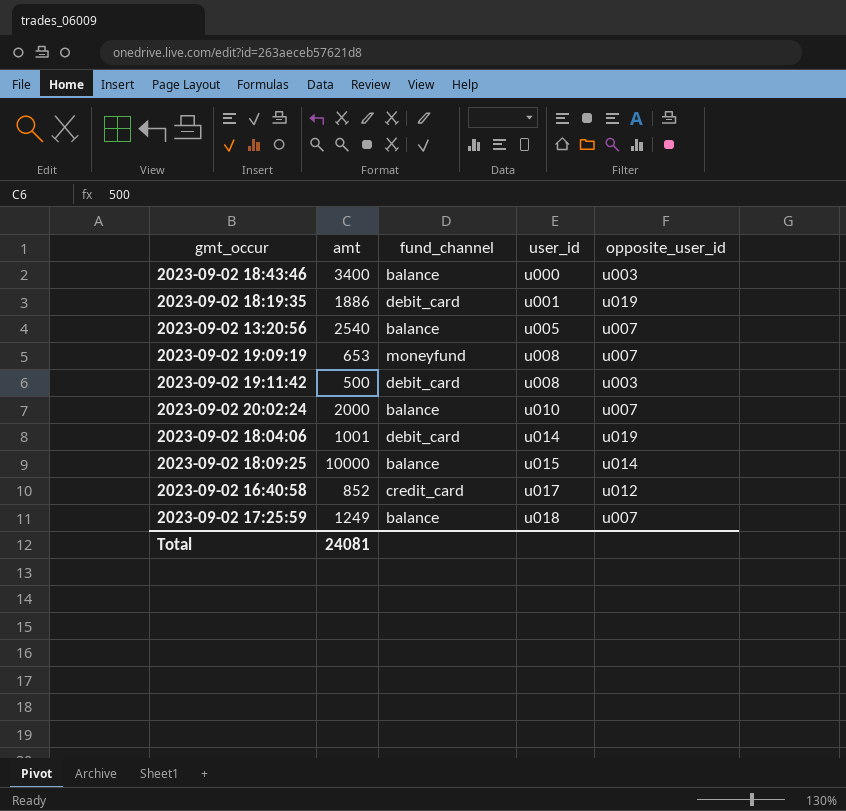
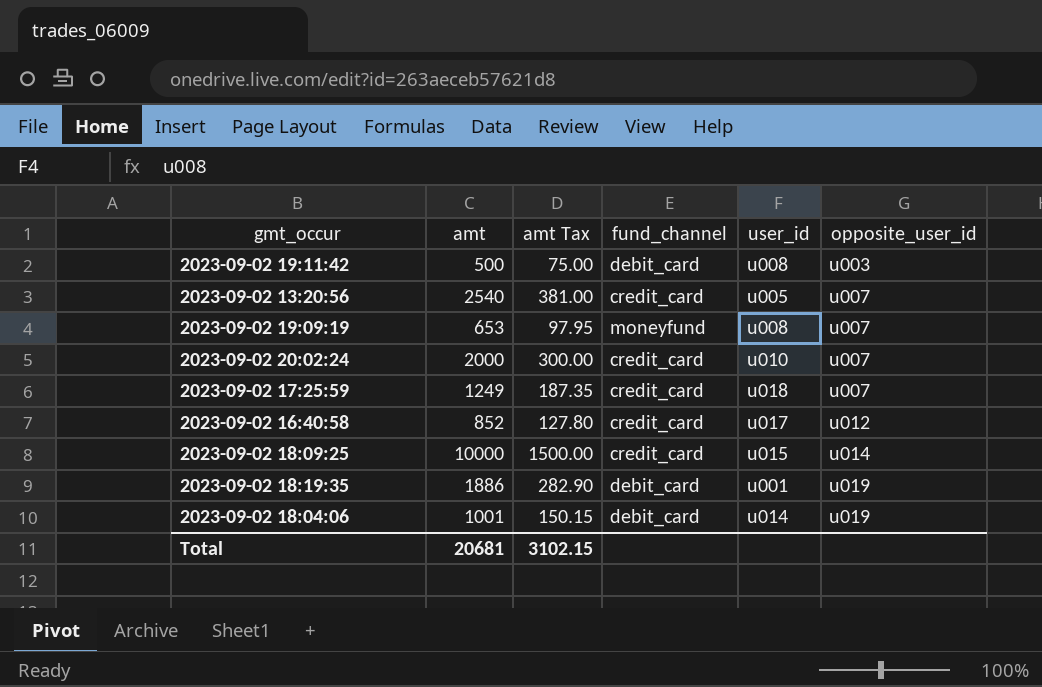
row order: user_id ascending -> opposite_user_id ascending
column amt Tax | formula: none -> [amt] * 0.15
row 2023-09-02 18:43:46: 3400 | balance | u000 | u003 -> none
2023-09-02 13:20:56 | fund_channel: balance -> credit_card
2023-09-02 20:02:24 | fund_channel: balance -> credit_card
2023-09-02 17:25:59 | fund_channel: balance -> credit_card
2023-09-02 18:09:25 | fund_channel: balance -> credit_card
Total | amt: 24081 -> 20681

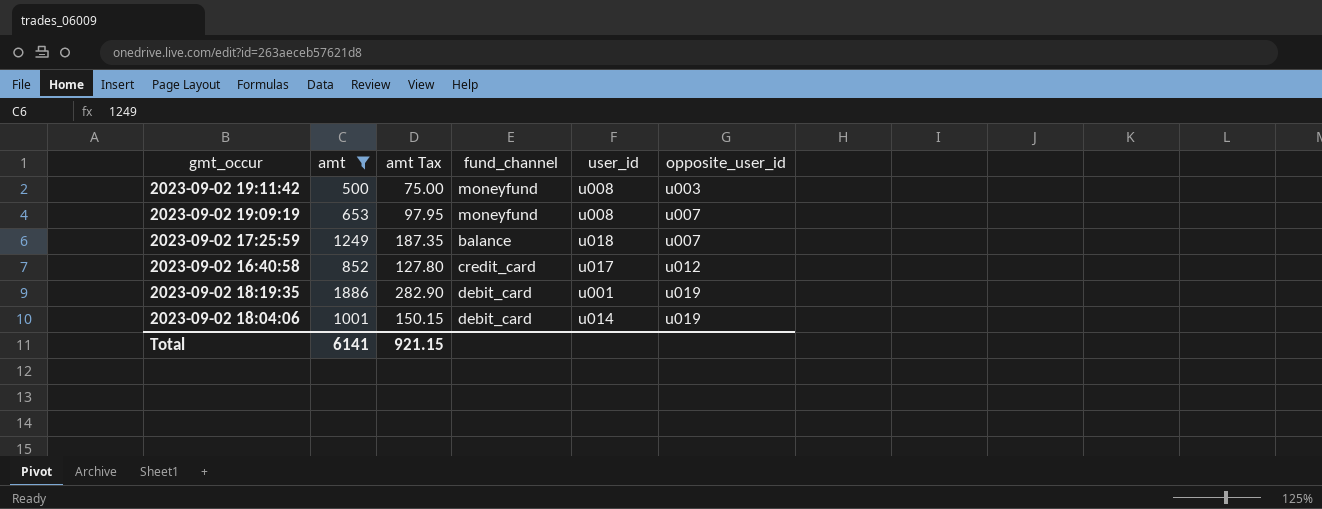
filter: none -> amt <= 1886
2023-09-02 19:11:42 | fund_channel: debit_card -> moneyfund
2023-09-02 17:25:59 | fund_channel: credit_card -> balance
Total | amt: 20681 -> 6141
Total | amt Tax: 3102.15 -> 921.15

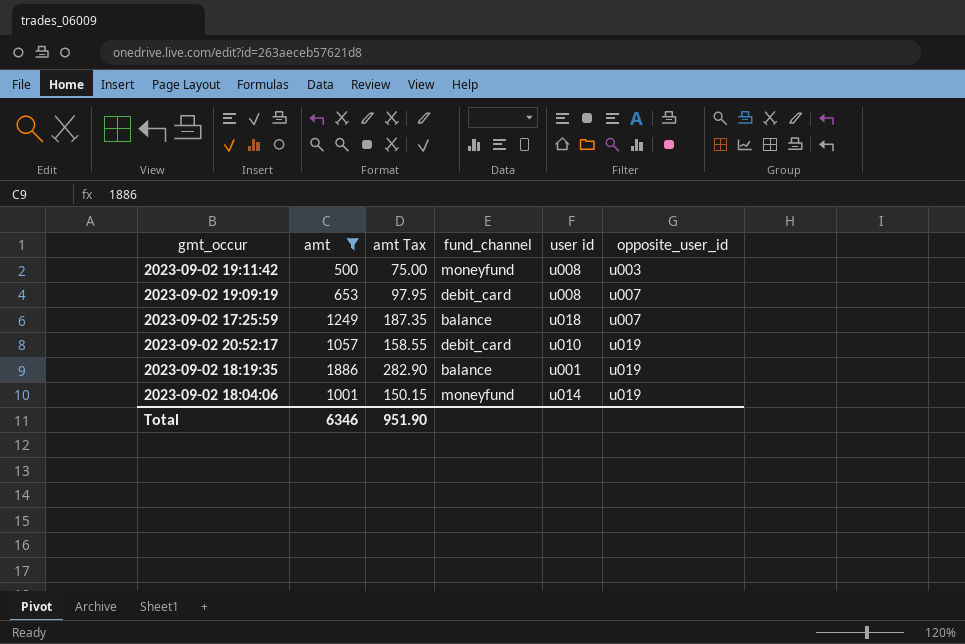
column name: user_id -> user id
row 2023-09-02 16:40:58: 852 | 127.80 | credit_card | u017 | u012 -> none
2023-09-02 19:09:19 | fund_channel: moneyfund -> debit_card
row 2023-09-02 20:52:17: none -> 1057 | 158.55 | debit_card | u010 | u019
2023-09-02 18:19:35 | fund_channel: debit_card -> balance
2023-09-02 18:04:06 | fund_channel: debit_card -> moneyfund
Total | amt: 6141 -> 6346
Total | amt Tax: 921.15 -> 951.90

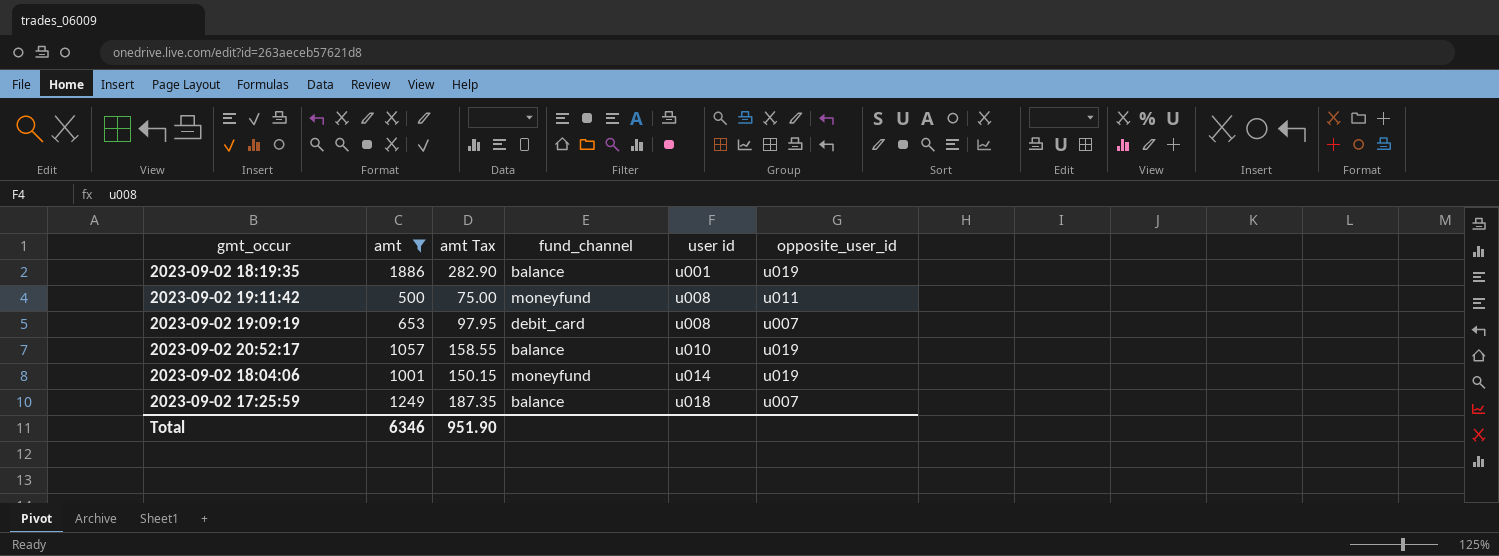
row order: opposite_user_id ascending -> user id ascending
2023-09-02 19:11:42 | opposite_user_id: u003 -> u011
2023-09-02 20:52:17 | fund_channel: debit_card -> balance

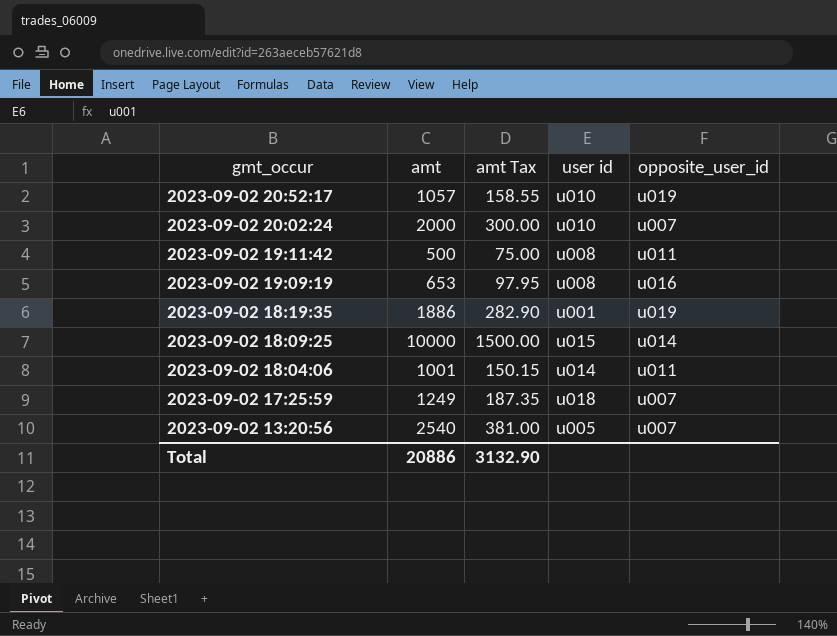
filter: amt <= 1886 -> none
row order: user id ascending -> gmt_occur descending
column fund_channel | position: 4 -> none
2023-09-02 19:09:19 | opposite_user_id: u007 -> u016
2023-09-02 18:04:06 | opposite_user_id: u019 -> u011
Total | amt: 6346 -> 20886
Total | amt Tax: 951.90 -> 3132.90

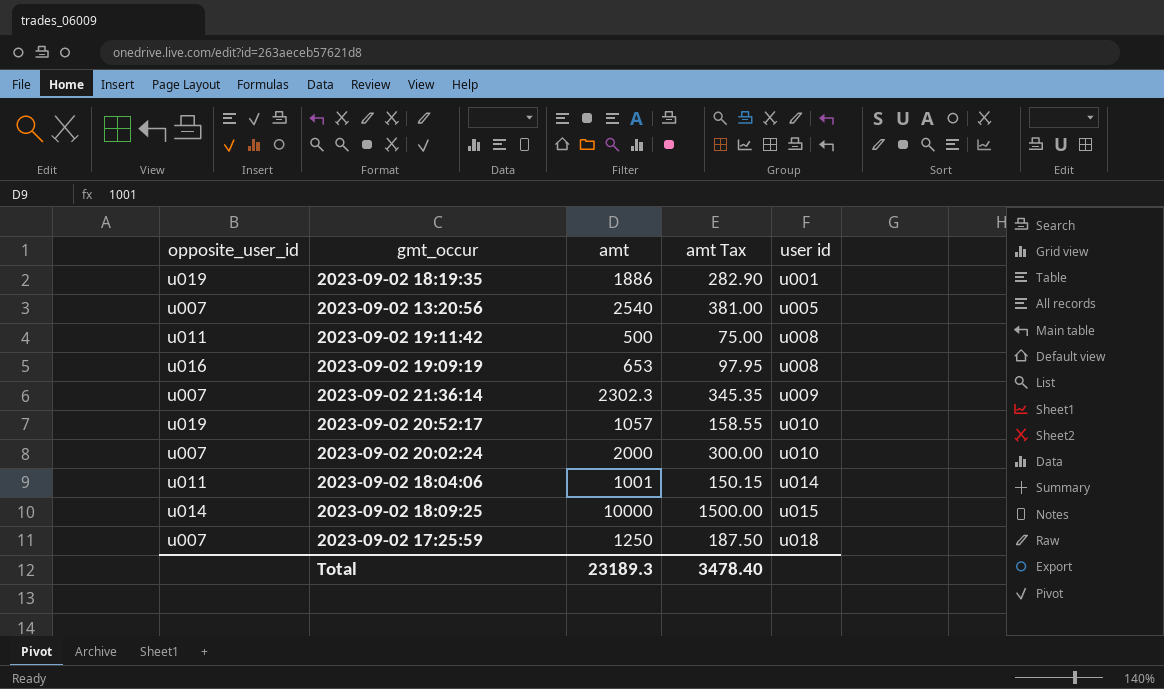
row order: gmt_occur descending -> user id ascending
column opposite_user_id | position: 5 -> 1
row 2023-09-02 21:36:14: none -> u007 | 2302.3 | 345.35 | u009
2023-09-02 17:25:59 | amt: 1249 -> 1250
2023-09-02 17:25:59 | amt Tax: 187.35 -> 187.50
Total | amt: 20886 -> 23189.3
Total | amt Tax: 3132.90 -> 3478.40

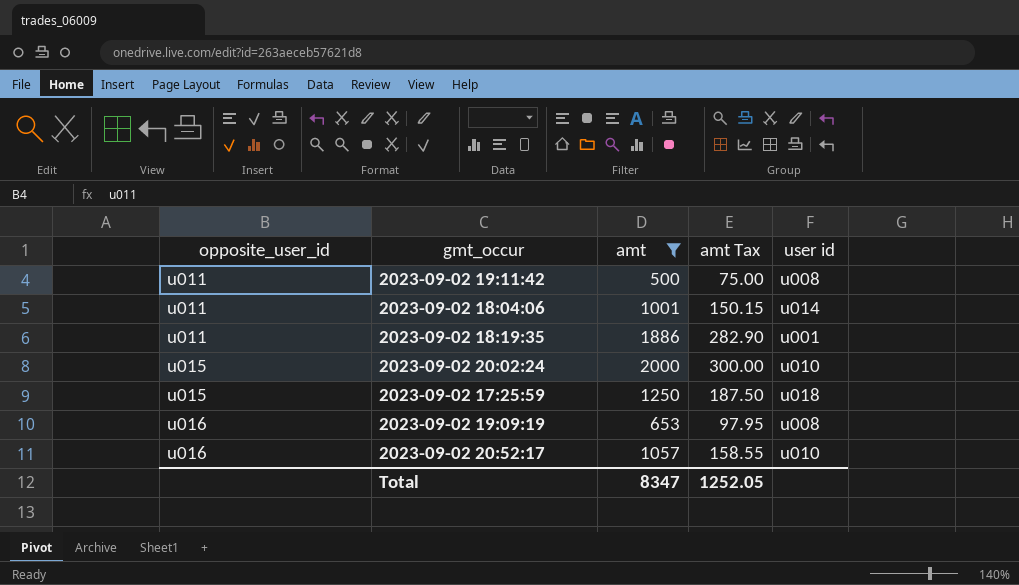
filter: none -> amt <= 2000
row order: user id ascending -> opposite_user_id ascending
2023-09-02 18:19:35 | opposite_user_id: u019 -> u011
2023-09-02 20:02:24 | opposite_user_id: u007 -> u015
2023-09-02 17:25:59 | opposite_user_id: u007 -> u015
2023-09-02 20:52:17 | opposite_user_id: u019 -> u016
Total | amt: 23189.3 -> 8347
Total | amt Tax: 3478.40 -> 1252.05

